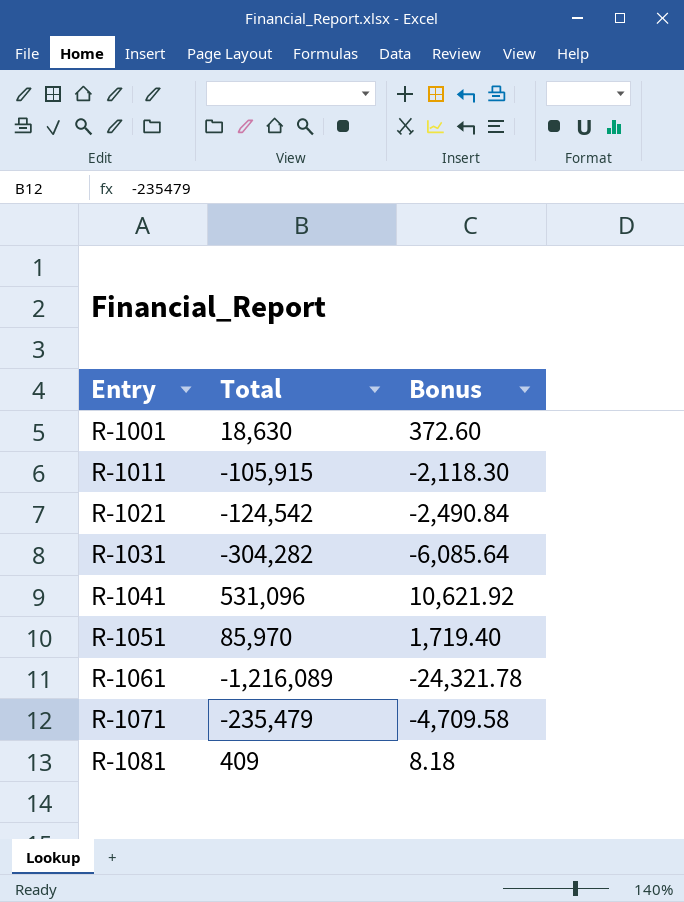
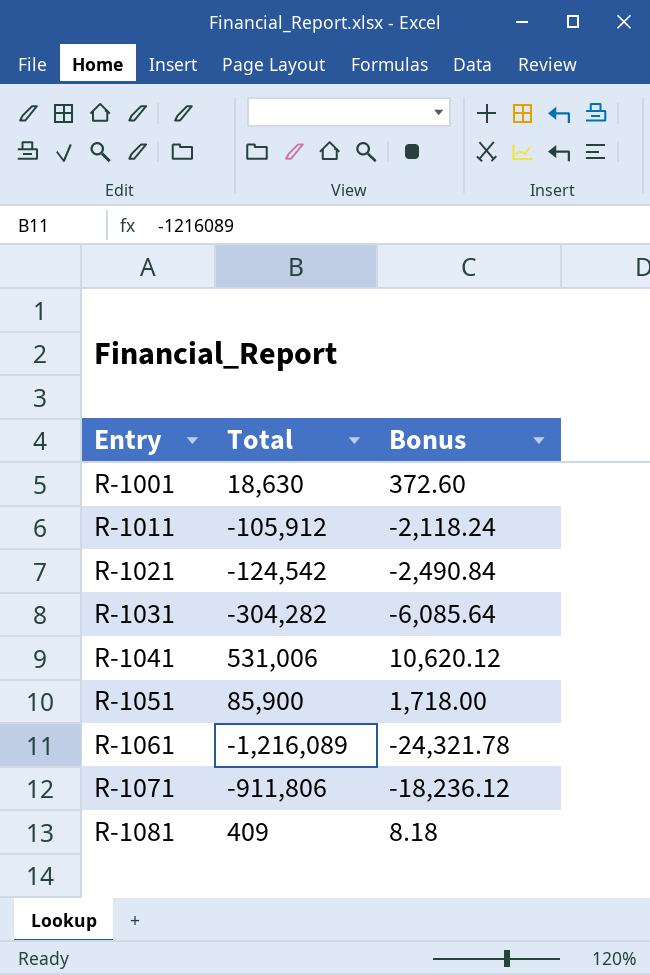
R-1011 | Total: -105,915 -> -105,912
R-1011 | Bonus: -2,118.30 -> -2,118.24
R-1041 | Total: 531,096 -> 531,006
R-1041 | Bonus: 10,621.92 -> 10,620.12
R-1051 | Total: 85,970 -> 85,900
R-1051 | Bonus: 1,719.40 -> 1,718.00
R-1071 | Total: -235,479 -> -911,806
R-1071 | Bonus: -4,709.58 -> -18,236.12

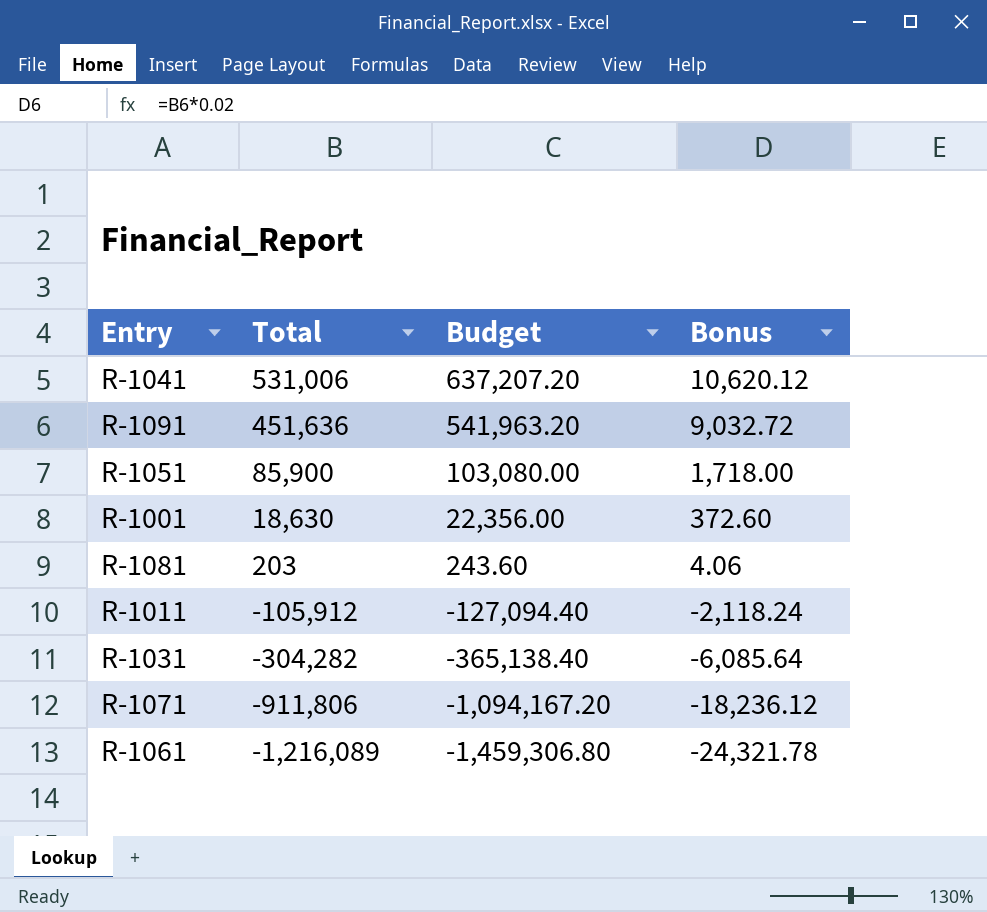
row order: Entry ascending -> Total descending
column Budget | formula: none -> [Total] * 1.2
row R-1021: -124,542 | -2,490.84 -> none
row R-1091: none -> 451,636 | 541,963.20 | 9,032.72
R-1081 | Total: 409 -> 203
R-1081 | Bonus: 8.18 -> 4.06

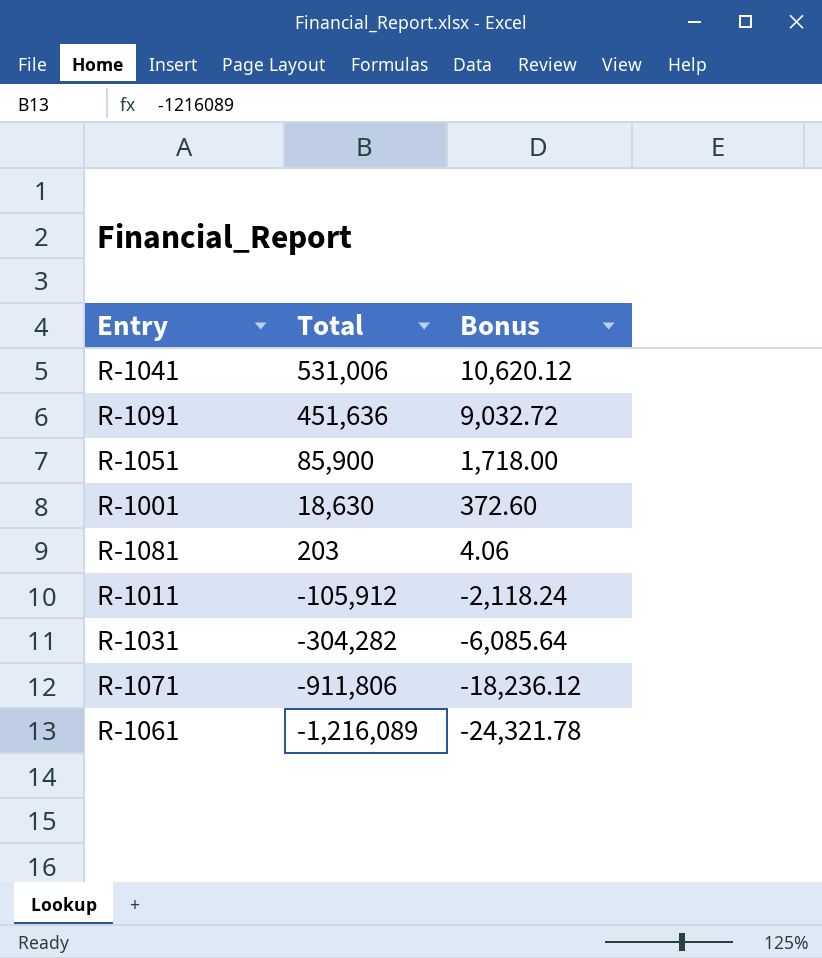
column Budget | formula: [Total] * 1.2 -> none

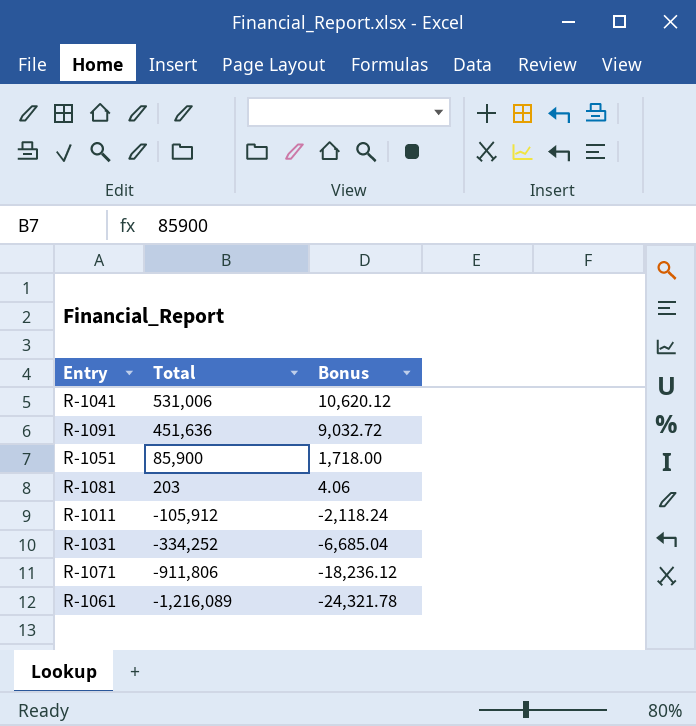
row R-1001: 18,630 | 372.60 -> none
R-1031 | Total: -304,282 -> -334,252
R-1031 | Bonus: -6,085.64 -> -6,685.04

